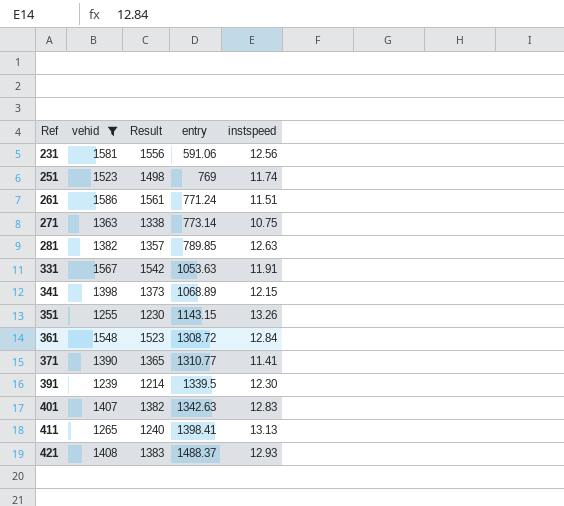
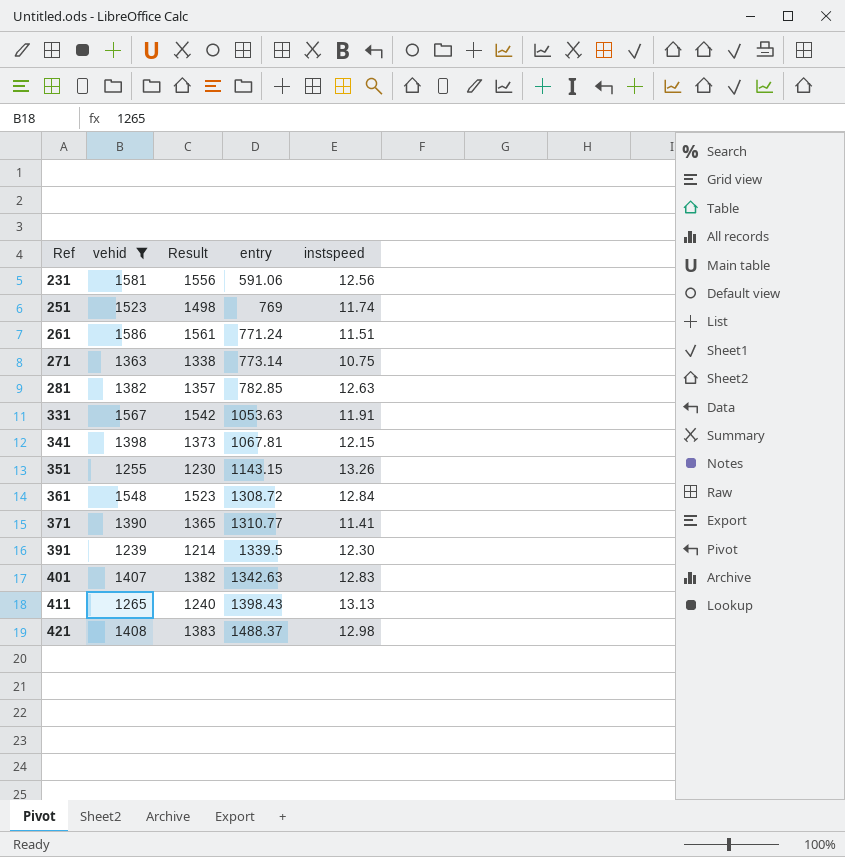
281 | entry: 789.85 -> 782.85
341 | entry: 1068.89 -> 1067.81
411 | entry: 1398.41 -> 1398.43
421 | instspeed: 12.93 -> 12.98

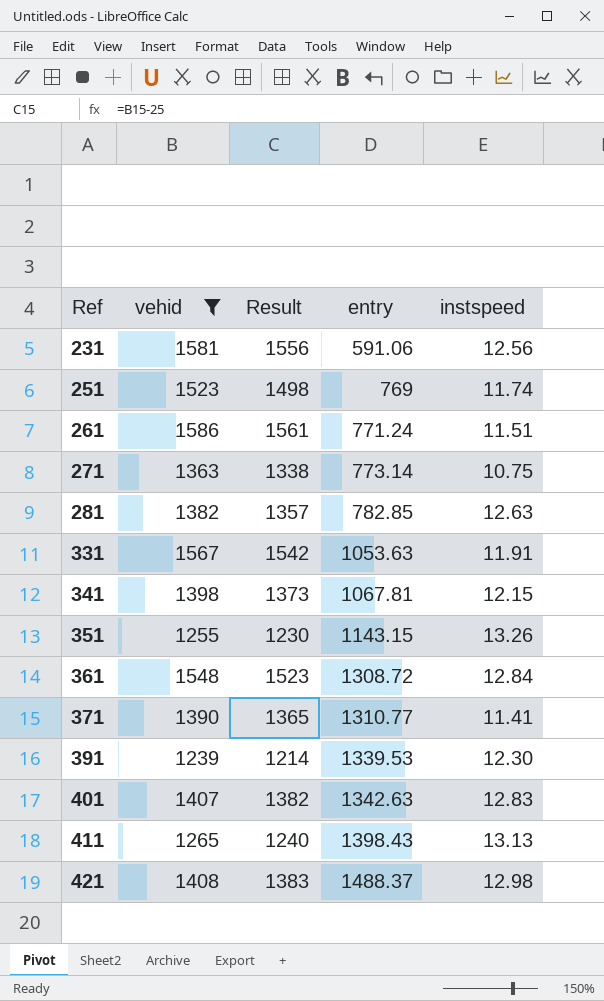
391 | entry: 1339.5 -> 1339.53

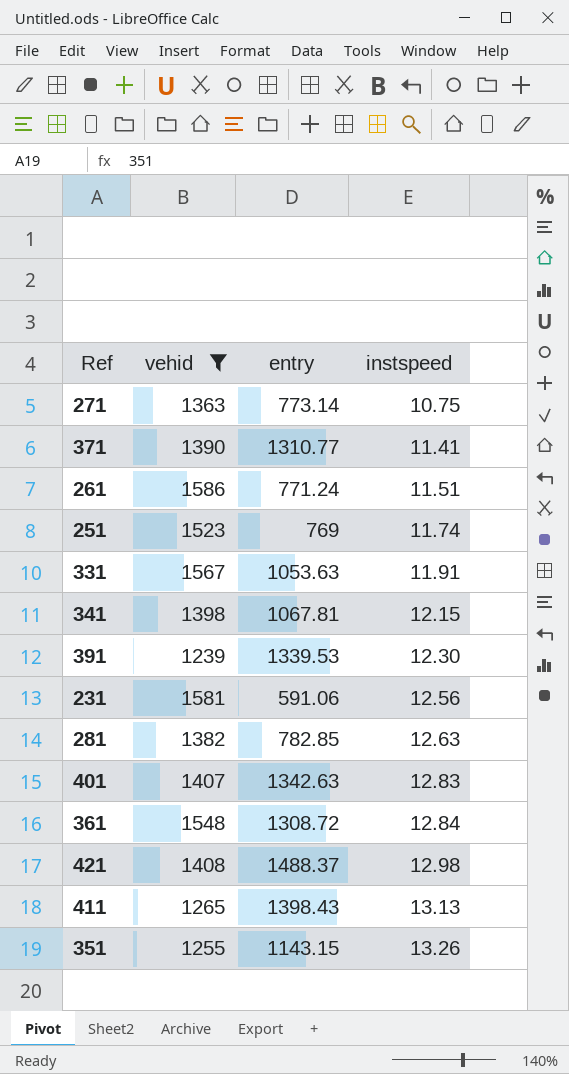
row order: Ref ascending -> instspeed ascending
column Result | formula: [vehid] - 25 -> none

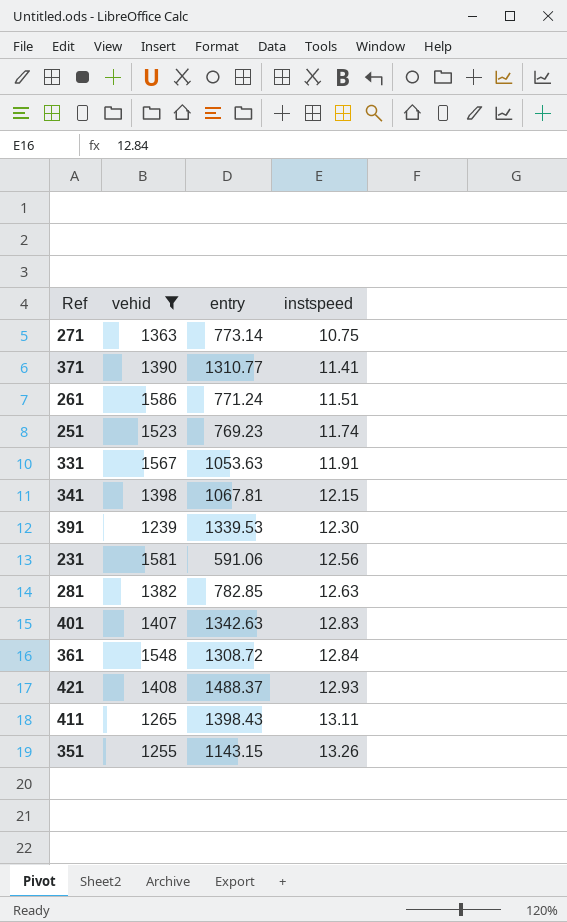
251 | entry: 769 -> 769.23
421 | instspeed: 12.98 -> 12.93
411 | instspeed: 13.13 -> 13.11

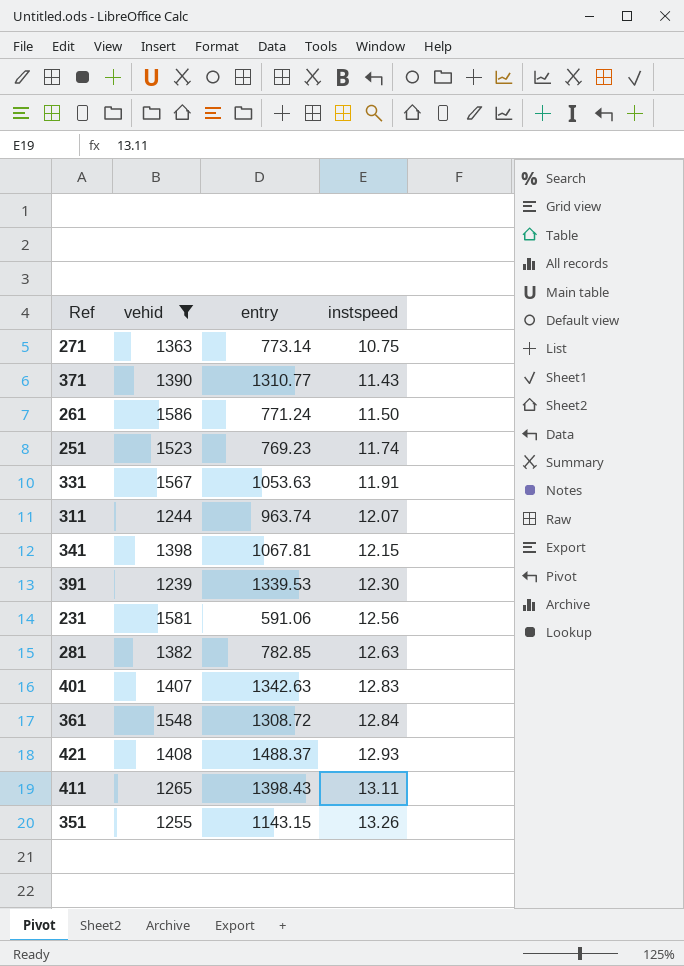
371 | instspeed: 11.41 -> 11.43
261 | instspeed: 11.51 -> 11.50
row 311: none -> 1244 | 963.74 | 12.07

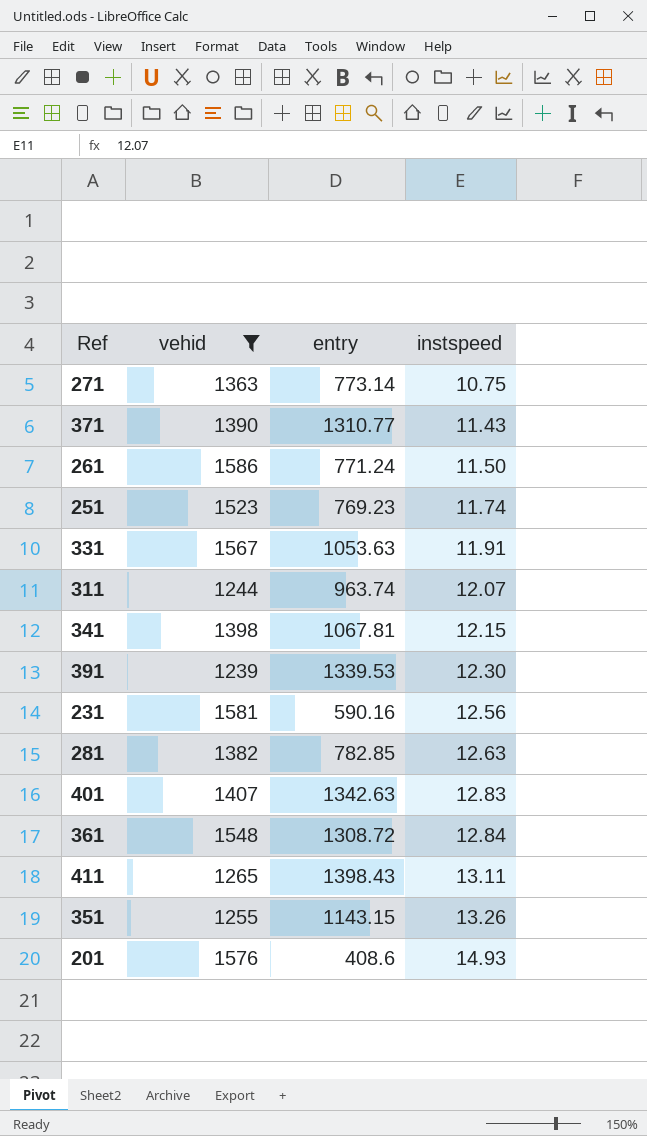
row 421: 1408 | 1488.37 | 12.93 -> none
231 | entry: 591.06 -> 590.16
row 201: none -> 1576 | 408.6 | 14.93

